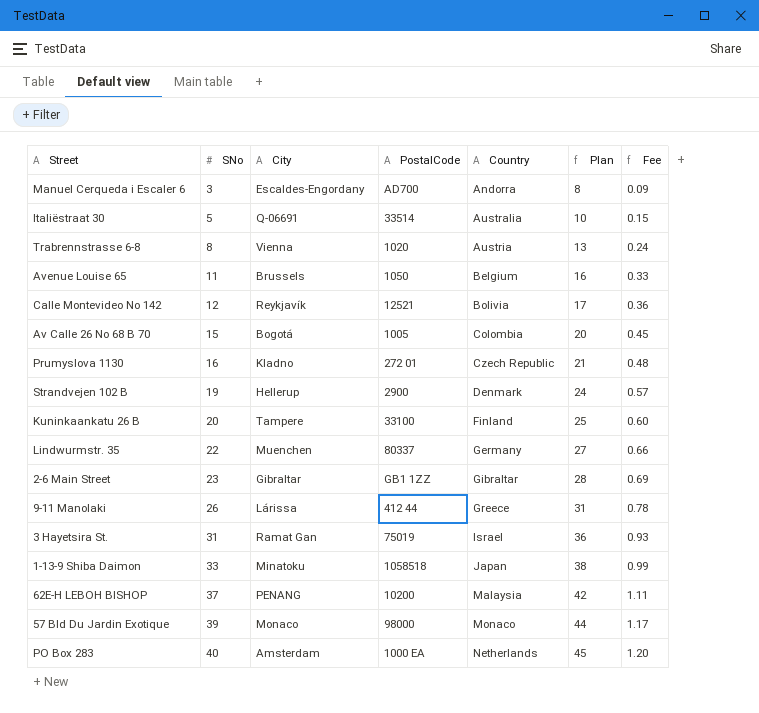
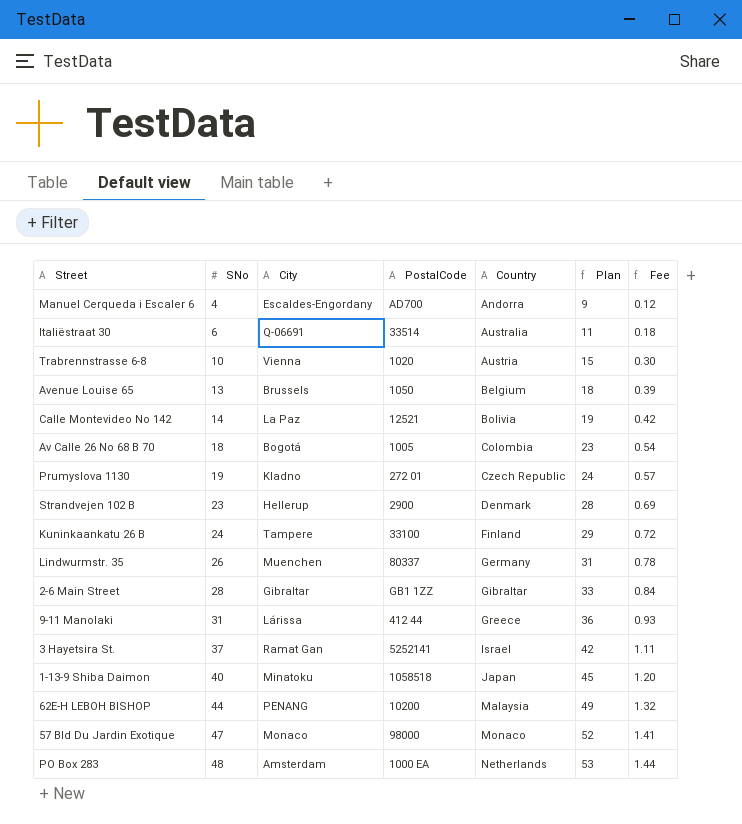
Manuel Cerqueda i Escaler 6 | SNo: 3 -> 4
Manuel Cerqueda i Escaler 6 | Plan: 8 -> 9
Manuel Cerqueda i Escaler 6 | Fee: 0.09 -> 0.12
Italiëstraat 30 | SNo: 5 -> 6
Italiëstraat 30 | Plan: 10 -> 11
Italiëstraat 30 | Fee: 0.15 -> 0.18
Trabrennstrasse 6-8 | SNo: 8 -> 10
Trabrennstrasse 6-8 | Plan: 13 -> 15
Trabrennstrasse 6-8 | Fee: 0.24 -> 0.30
Avenue Louise 65 | SNo: 11 -> 13
Avenue Louise 65 | Plan: 16 -> 18
Avenue Louise 65 | Fee: 0.33 -> 0.39
Calle Montevideo No 142 | SNo: 12 -> 14
Calle Montevideo No 142 | City: Reykjavík -> La Paz
Calle Montevideo No 142 | Plan: 17 -> 19
Calle Montevideo No 142 | Fee: 0.36 -> 0.42
Av Calle 26 No 68 B 70 | SNo: 15 -> 18
Av Calle 26 No 68 B 70 | Plan: 20 -> 23
Av Calle 26 No 68 B 70 | Fee: 0.45 -> 0.54
Prumyslova 1130 | SNo: 16 -> 19
Prumyslova 1130 | Plan: 21 -> 24
Prumyslova 1130 | Fee: 0.48 -> 0.57
Strandvejen 102 B | SNo: 19 -> 23
Strandvejen 102 B | Plan: 24 -> 28
Strandvejen 102 B | Fee: 0.57 -> 0.69
Kuninkaankatu 26 B | SNo: 20 -> 24
Kuninkaankatu 26 B | Plan: 25 -> 29
Kuninkaankatu 26 B | Fee: 0.60 -> 0.72
Lindwurmstr. 35 | SNo: 22 -> 26
Lindwurmstr. 35 | Plan: 27 -> 31
Lindwurmstr. 35 | Fee: 0.66 -> 0.78
2-6 Main Street | SNo: 23 -> 28
2-6 Main Street | Plan: 28 -> 33
2-6 Main Street | Fee: 0.69 -> 0.84
9-11 Manolaki | SNo: 26 -> 31
9-11 Manolaki | Plan: 31 -> 36
9-11 Manolaki | Fee: 0.78 -> 0.93
3 Hayetsira St. | SNo: 31 -> 37
3 Hayetsira St. | PostalCode: 75019 -> 5252141
3 Hayetsira St. | Plan: 36 -> 42
3 Hayetsira St. | Fee: 0.93 -> 1.11
1-13-9 Shiba Daimon | SNo: 33 -> 40
1-13-9 Shiba Daimon | Plan: 38 -> 45
1-13-9 Shiba Daimon | Fee: 0.99 -> 1.20
62E-H LEBOH BISHOP | SNo: 37 -> 44
62E-H LEBOH BISHOP | Plan: 42 -> 49
62E-H LEBOH BISHOP | Fee: 1.11 -> 1.32
57 Bld Du Jardin Exotique | SNo: 39 -> 47
57 Bld Du Jardin Exotique | Plan: 44 -> 52
57 Bld Du Jardin Exotique | Fee: 1.17 -> 1.41
PO Box 283 | SNo: 40 -> 48
PO Box 283 | Plan: 45 -> 53
PO Box 283 | Fee: 1.20 -> 1.44

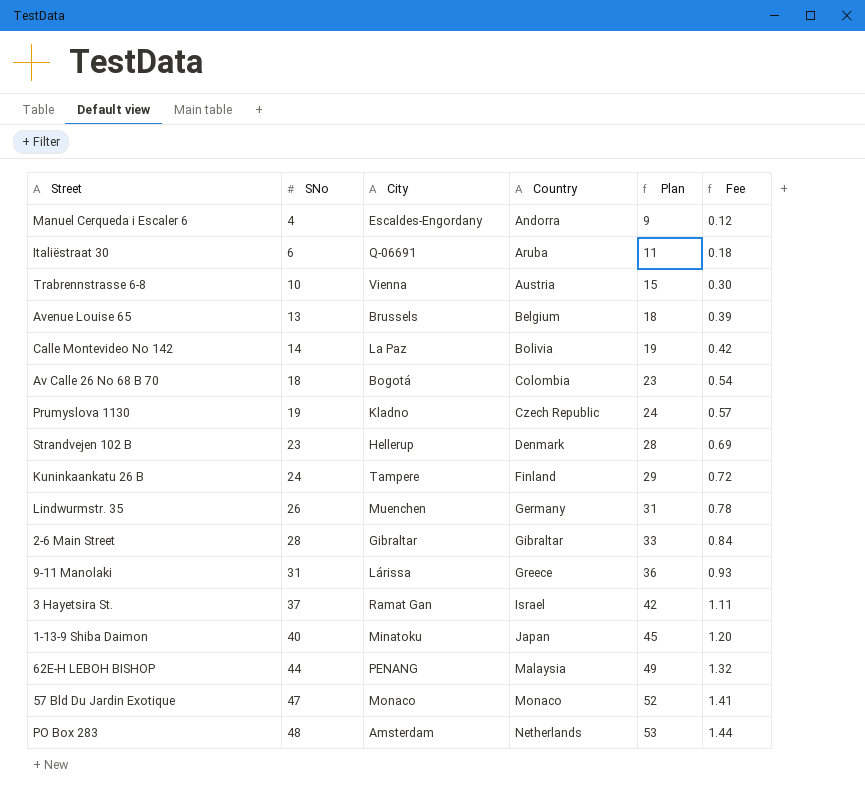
column PostalCode | position: 4 -> none
Italiëstraat 30 | Country: Australia -> Aruba

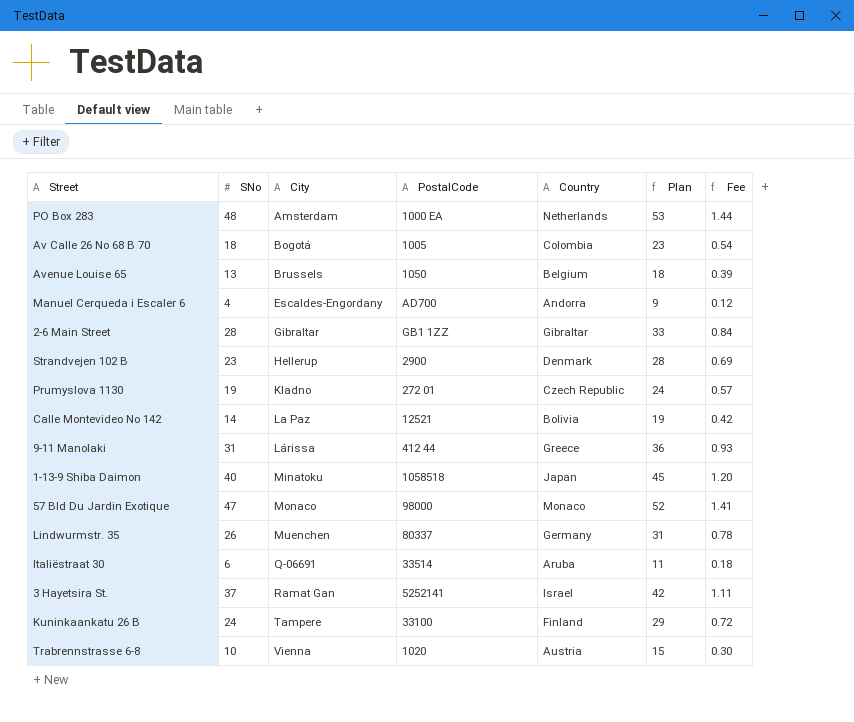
row order: SNo ascending -> City ascending
column PostalCode | position: none -> 4
row 62E-H LEBOH BISHOP: 44 | PENANG | Malaysia | 49 | 1.32 -> none

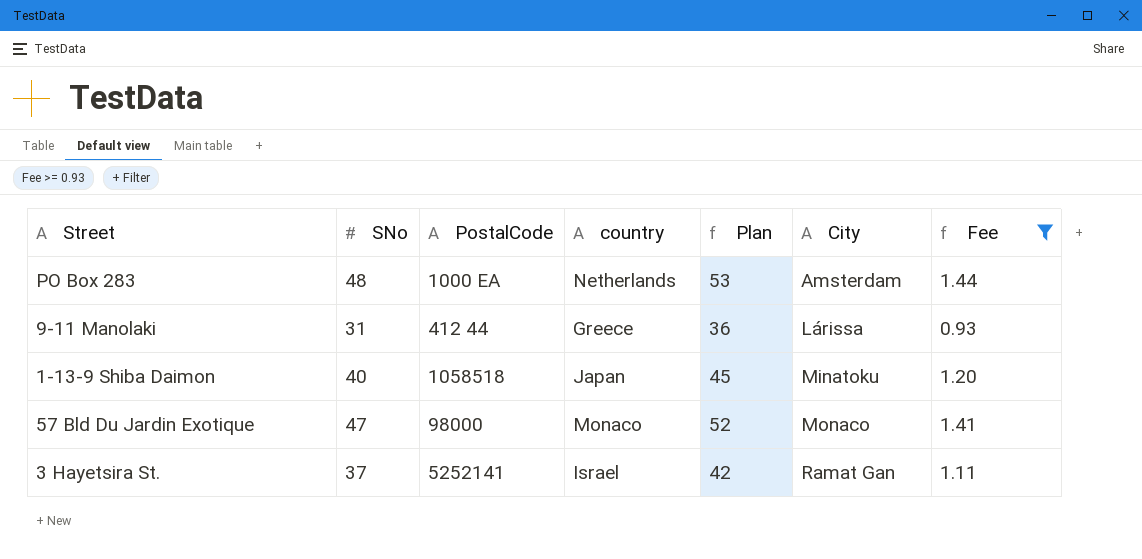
filter: none -> Fee >= 0.93
column name: Country -> country
column City | position: 3 -> 6

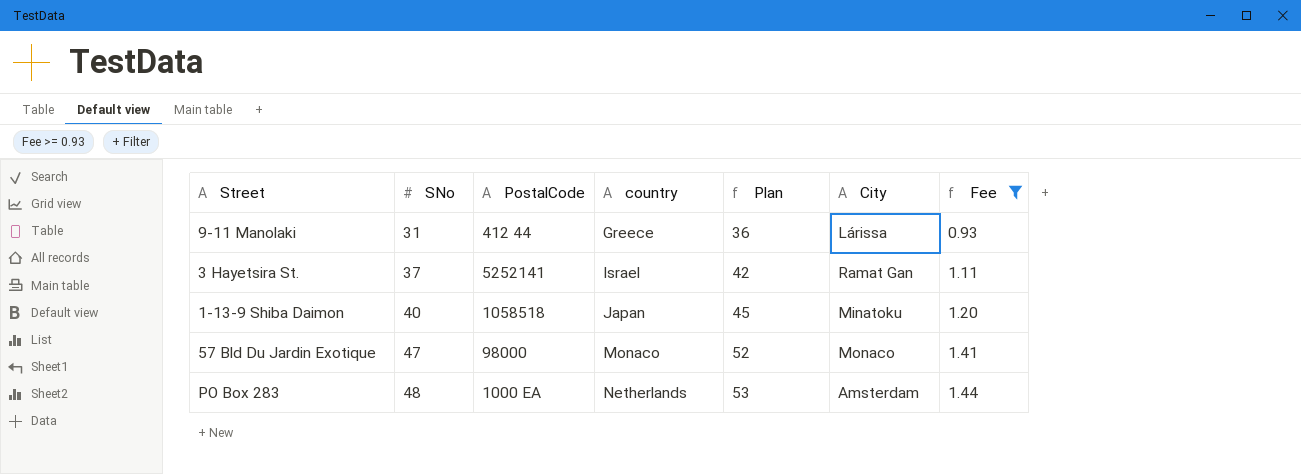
row order: City ascending -> SNo ascending

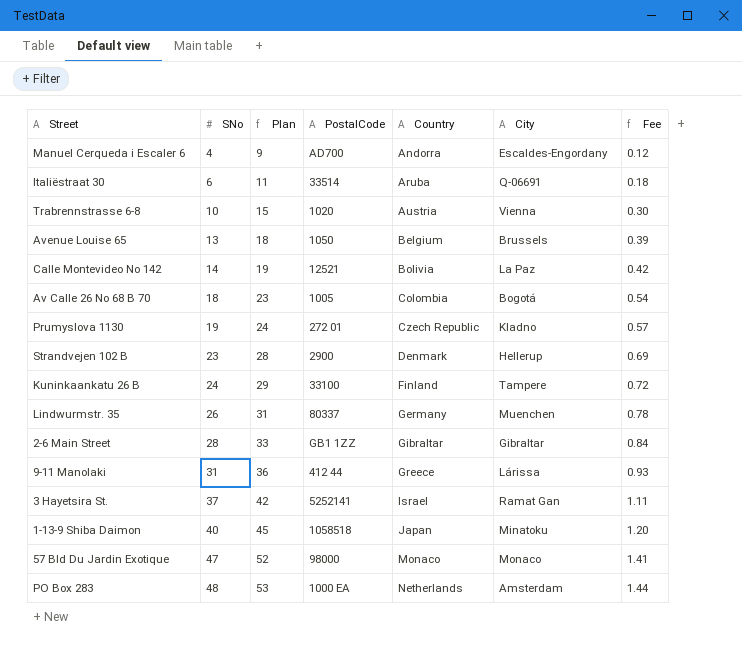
filter: Fee >= 0.93 -> none
column Plan | position: 5 -> 3
column name: country -> Country

